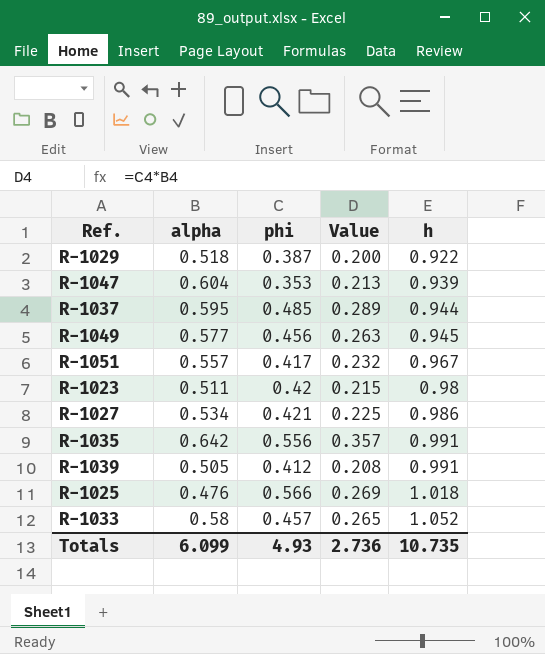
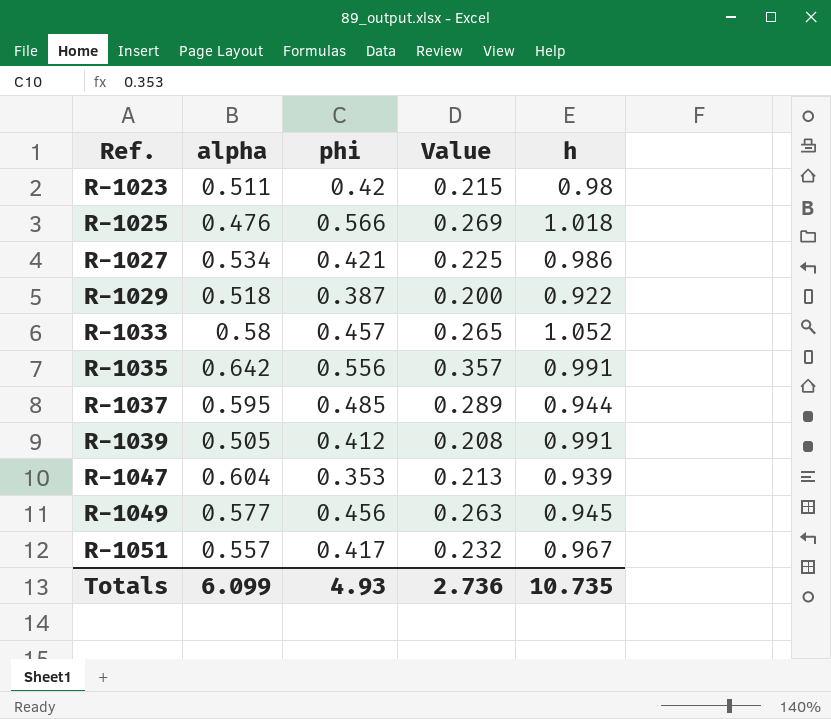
row order: h ascending -> Ref. ascending

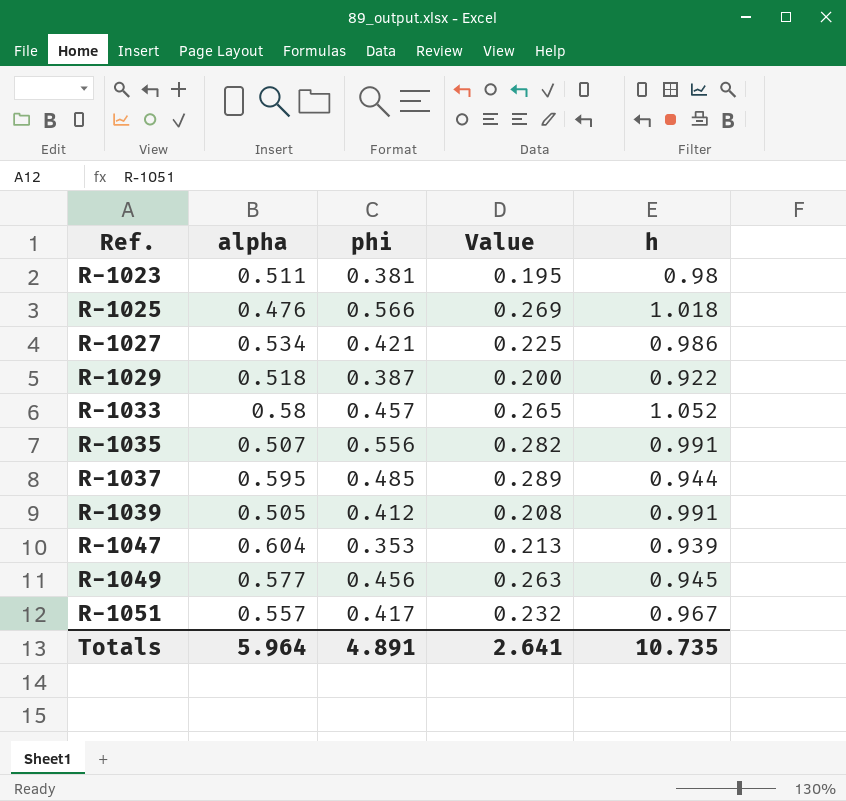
R-1023 | phi: 0.42 -> 0.381
R-1023 | Value: 0.215 -> 0.195
R-1035 | alpha: 0.642 -> 0.507
R-1035 | Value: 0.357 -> 0.282
Totals | alpha: 6.099 -> 5.964
Totals | phi: 4.93 -> 4.891
Totals | Value: 2.736 -> 2.641

